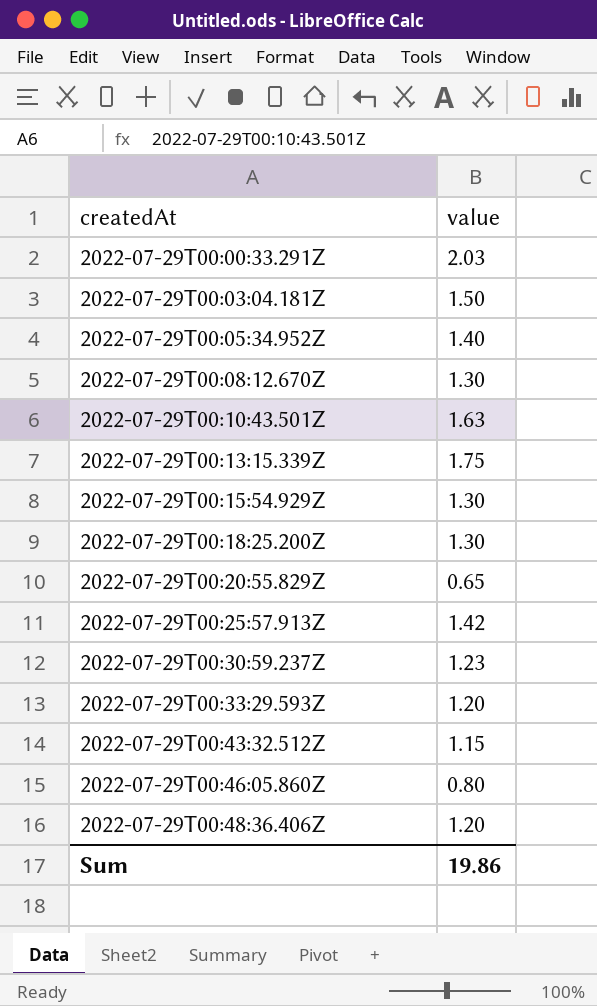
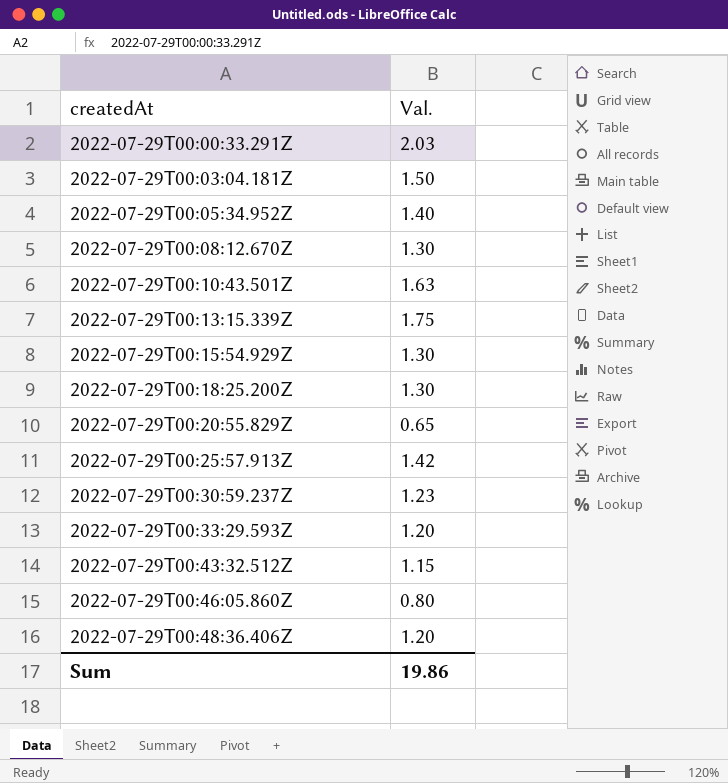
column name: value -> Val.

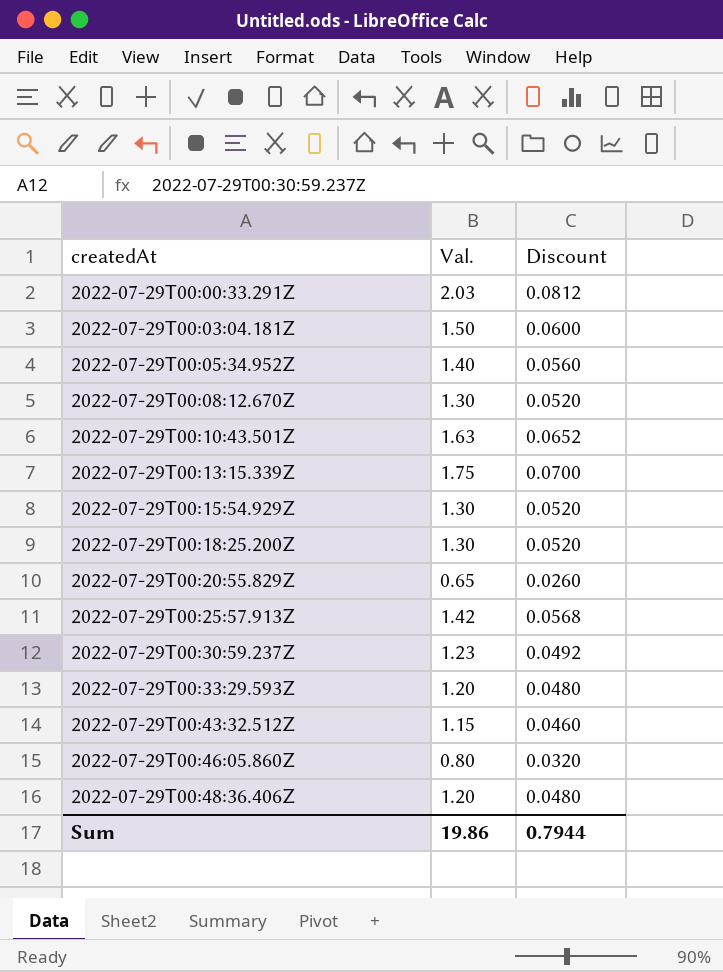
column Discount | formula: none -> [Val.] * 0.04

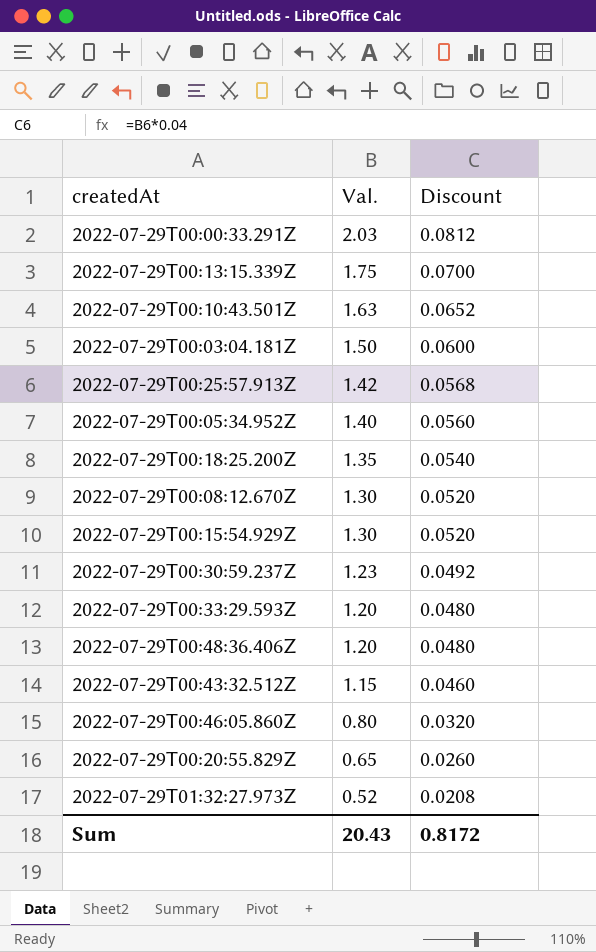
row order: createdAt ascending -> Val. descending
2022-07-29T00:18:25.200Z | Val.: 1.30 -> 1.35
2022-07-29T00:18:25.200Z | Discount: 0.0520 -> 0.0540
row 2022-07-29T01:32:27.973Z: none -> 0.52 | 0.0208
Sum | Val.: 19.86 -> 20.43
Sum | Discount: 0.7944 -> 0.8172

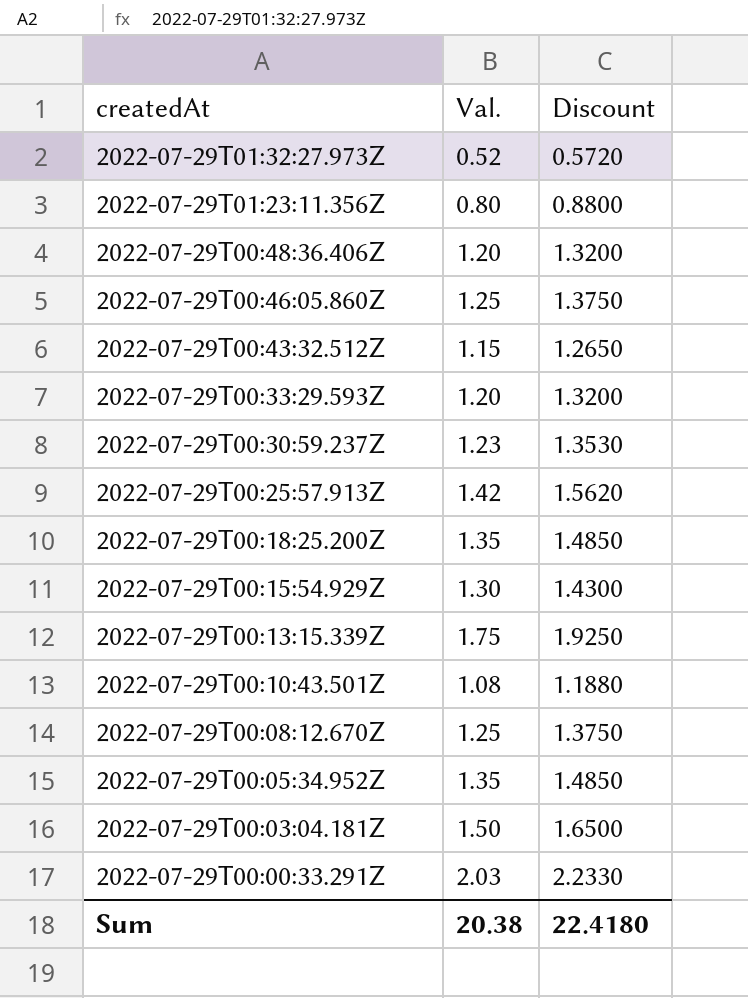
row order: Val. descending -> createdAt descending
column Discount | formula: [Val.] * 0.04 -> [Val.] * 1.1
row 2022-07-29T00:20:55.829Z: 0.65 | 0.0260 -> none
row 2022-07-29T01:23:11.356Z: none -> 0.80 | 0.8800
2022-07-29T00:46:05.860Z | Val.: 0.80 -> 1.25
2022-07-29T00:10:43.501Z | Val.: 1.63 -> 1.08
2022-07-29T00:08:12.670Z | Val.: 1.30 -> 1.25
2022-07-29T00:05:34.952Z | Val.: 1.40 -> 1.35
Sum | Val.: 20.43 -> 20.38
Sum | Discount: 0.8172 -> 22.4180

